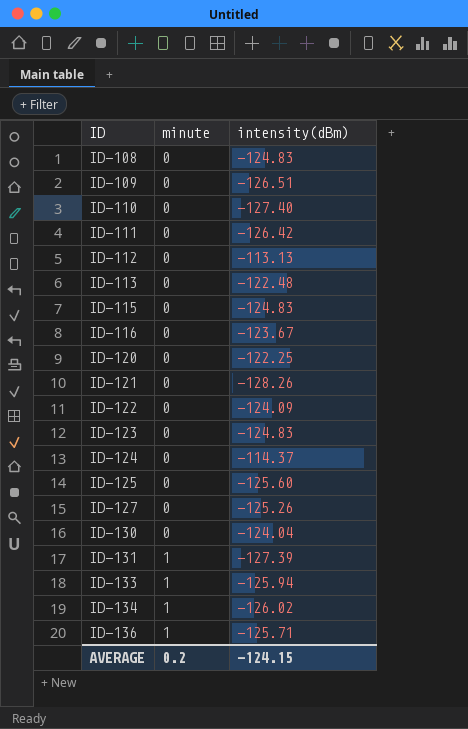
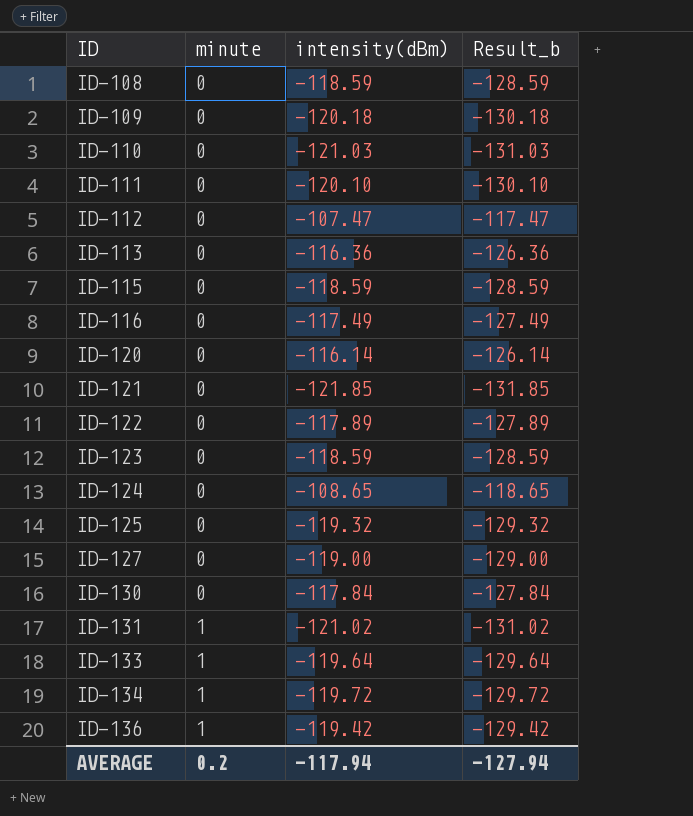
column Result_b | formula: none -> [intensity(dBm)] - 10
ID-108 | intensity(dBm): -124.83 -> -118.59
ID-109 | intensity(dBm): -126.51 -> -120.18
ID-110 | intensity(dBm): -127.40 -> -121.03
ID-111 | intensity(dBm): -126.42 -> -120.10
ID-112 | intensity(dBm): -113.13 -> -107.47
ID-113 | intensity(dBm): -122.48 -> -116.36
ID-115 | intensity(dBm): -124.83 -> -118.59
ID-116 | intensity(dBm): -123.67 -> -117.49
ID-120 | intensity(dBm): -122.25 -> -116.14
ID-121 | intensity(dBm): -128.26 -> -121.85
ID-122 | intensity(dBm): -124.09 -> -117.89
ID-123 | intensity(dBm): -124.83 -> -118.59
ID-124 | intensity(dBm): -114.37 -> -108.65
ID-125 | intensity(dBm): -125.60 -> -119.32
ID-127 | intensity(dBm): -125.26 -> -119.00
ID-130 | intensity(dBm): -124.04 -> -117.84
ID-131 | intensity(dBm): -127.39 -> -121.02
ID-133 | intensity(dBm): -125.94 -> -119.64
ID-134 | intensity(dBm): -126.02 -> -119.72
ID-136 | intensity(dBm): -125.71 -> -119.42
AVERAGE | intensity(dBm): -124.15 -> -117.94

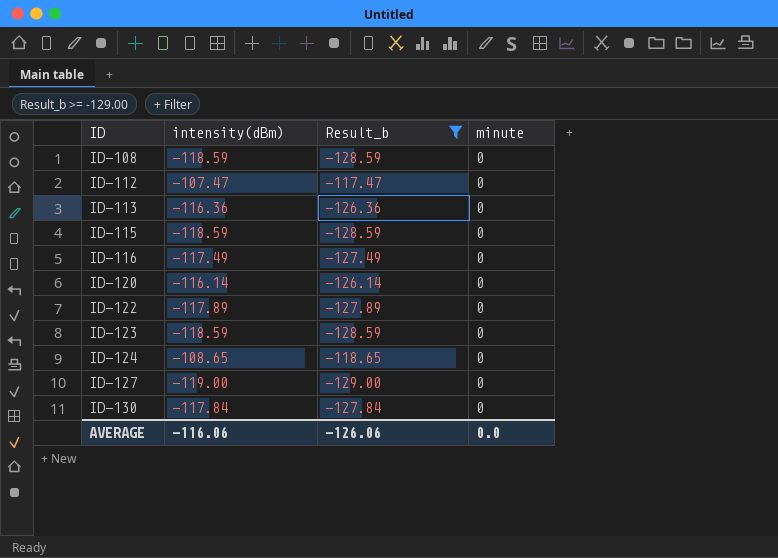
filter: none -> Result_b >= -129.00
column minute | position: 2 -> 4
AVERAGE | intensity(dBm): -117.94 -> -116.06
AVERAGE | Result_b: -127.94 -> -126.06
AVERAGE | minute: 0.2 -> 0.0

